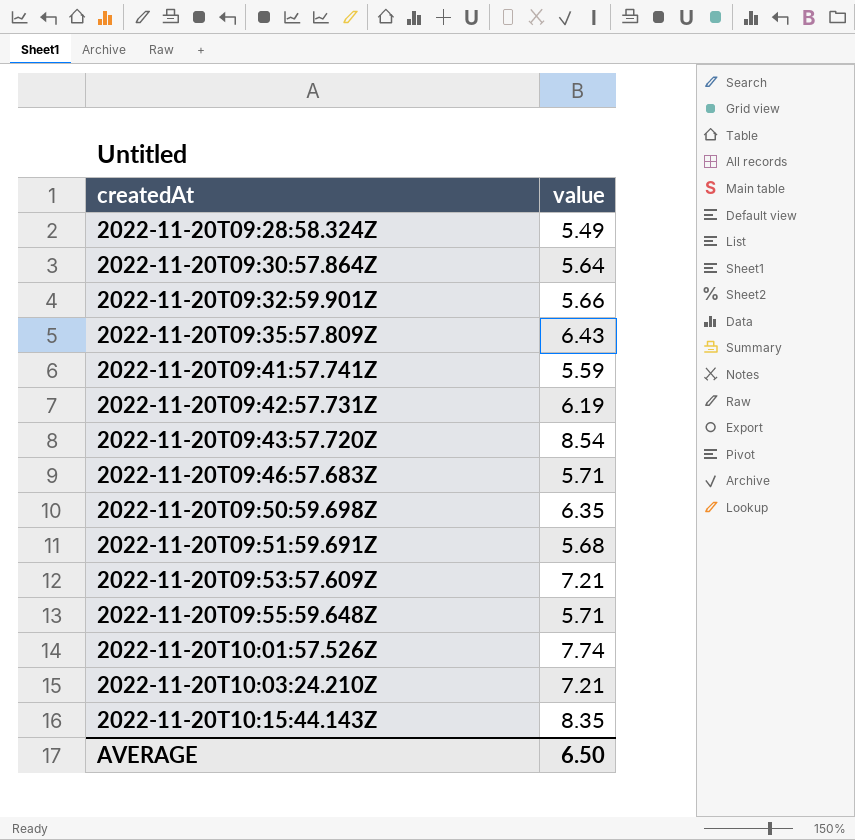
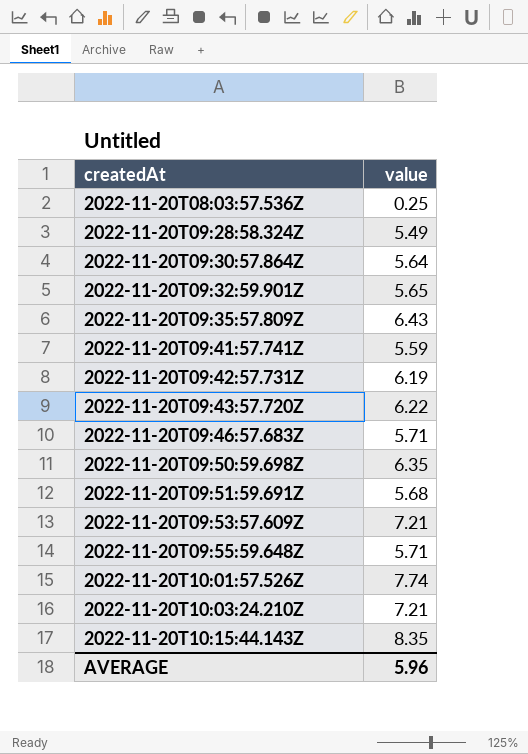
row 2022-11-20T08:03:57.536Z: none -> 0.25
2022-11-20T09:32:59.901Z | value: 5.66 -> 5.65
2022-11-20T09:43:57.720Z | value: 8.54 -> 6.22
AVERAGE | value: 6.50 -> 5.96

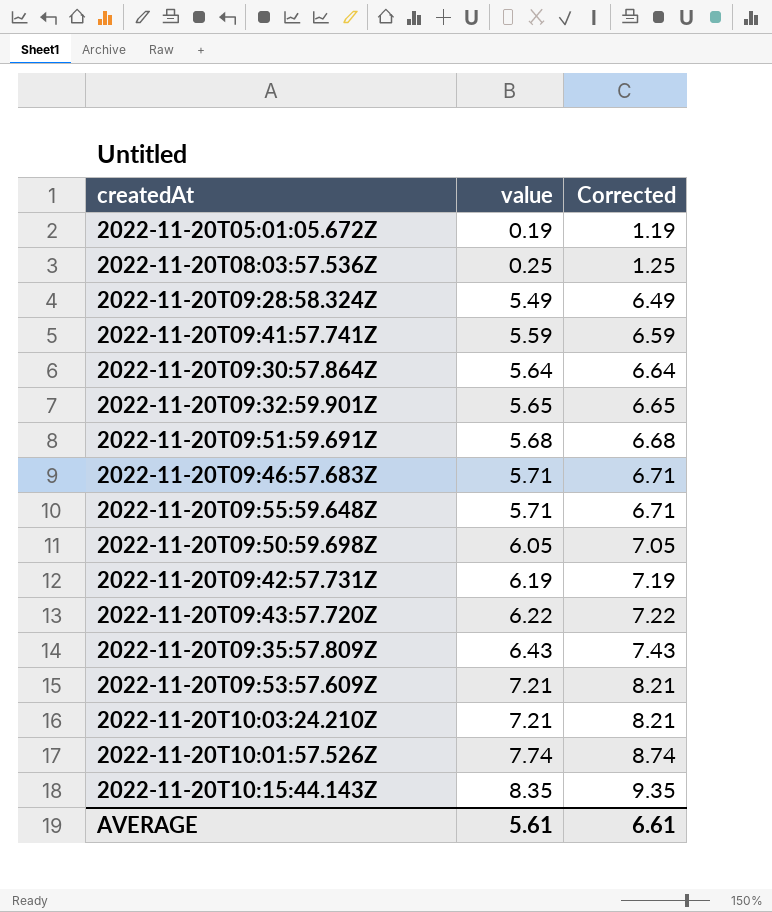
row order: createdAt ascending -> value ascending
column Corrected | formula: none -> [value] + 1
row 2022-11-20T05:01:05.672Z: none -> 0.19 | 1.19
2022-11-20T09:50:59.698Z | value: 6.35 -> 6.05
AVERAGE | value: 5.96 -> 5.61

